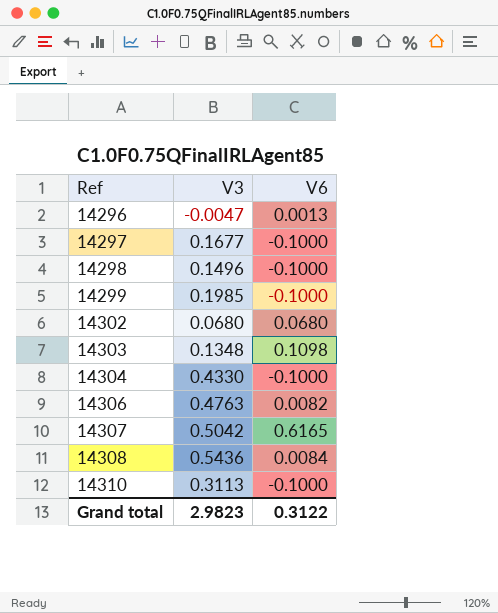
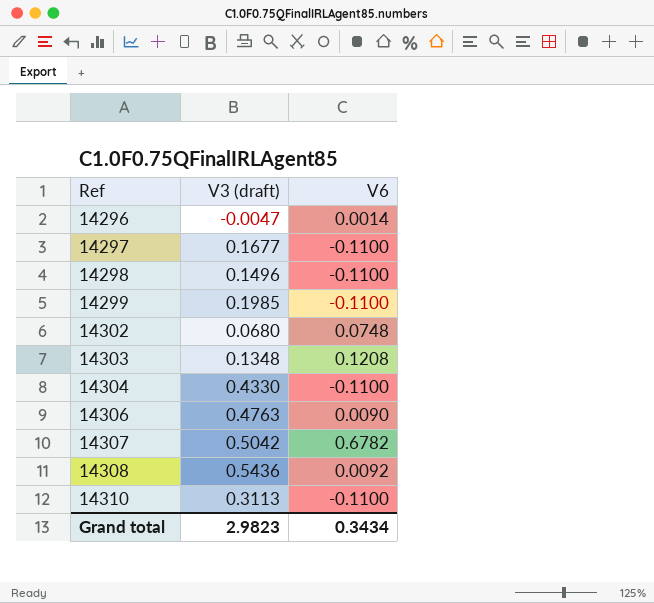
column name: V3 -> V3 (draft)
14296 | V6: 0.0013 -> 0.0014
14297 | V6: -0.1000 -> -0.1100
14298 | V6: -0.1000 -> -0.1100
14299 | V6: -0.1000 -> -0.1100
14302 | V6: 0.0680 -> 0.0748
14303 | V6: 0.1098 -> 0.1208
14304 | V6: -0.1000 -> -0.1100
14306 | V6: 0.0082 -> 0.0090
14307 | V6: 0.6165 -> 0.6782
14308 | V6: 0.0084 -> 0.0092
14310 | V6: -0.1000 -> -0.1100
Grand total | V6: 0.3122 -> 0.3434

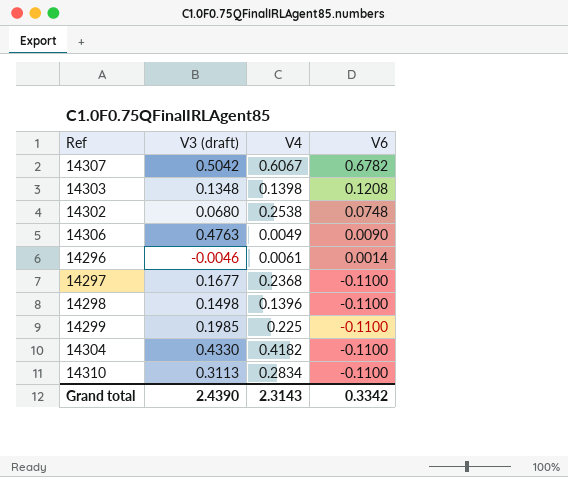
row order: Ref ascending -> V6 descending
column V4 | position: none -> 3
row 14308: 0.5436 | 0.0092 -> none
14296 | V3 (draft): -0.0047 -> -0.0046
14298 | V3 (draft): 0.1496 -> 0.1498
Grand total | V3 (draft): 2.9823 -> 2.4390
Grand total | V6: 0.3434 -> 0.3342

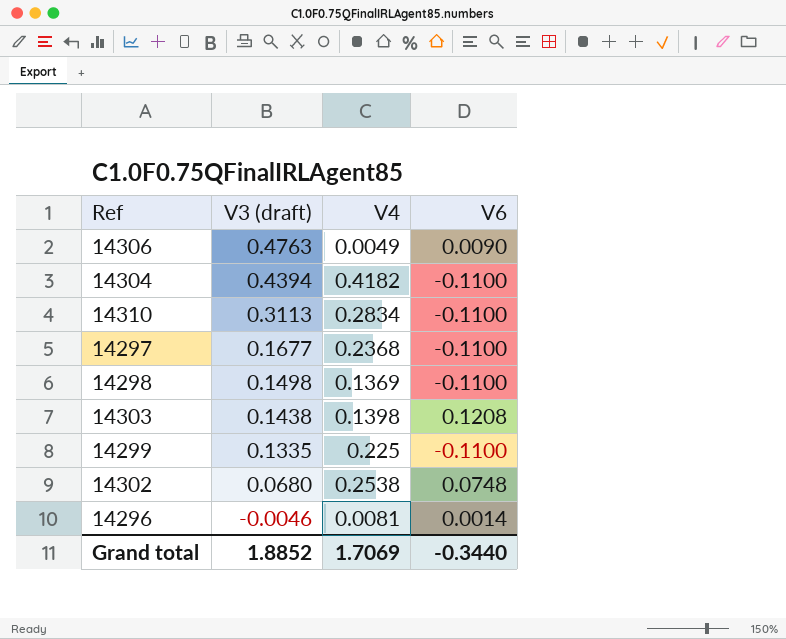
row order: V6 descending -> V3 (draft) descending
row 14307: 0.5042 | 0.6067 | 0.6782 -> none
14304 | V3 (draft): 0.4330 -> 0.4394
14298 | V4: 0.1396 -> 0.1369
14303 | V3 (draft): 0.1348 -> 0.1438
14299 | V3 (draft): 0.1985 -> 0.1335
14296 | V4: 0.0061 -> 0.0081
Grand total | V3 (draft): 2.4390 -> 1.8852
Grand total | V4: 2.3143 -> 1.7069
Grand total | V6: 0.3342 -> -0.3440

